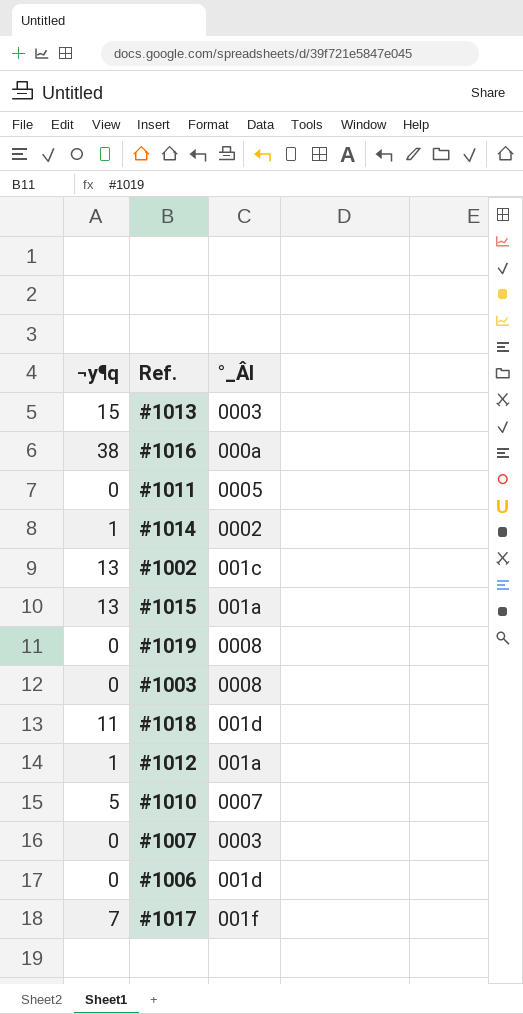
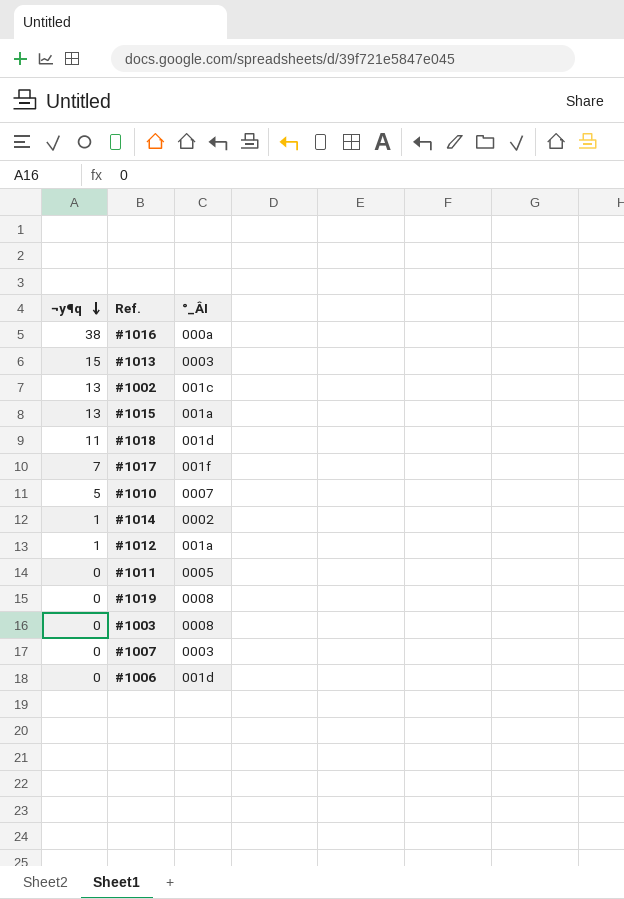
row order: none -> ¬y¶q descending

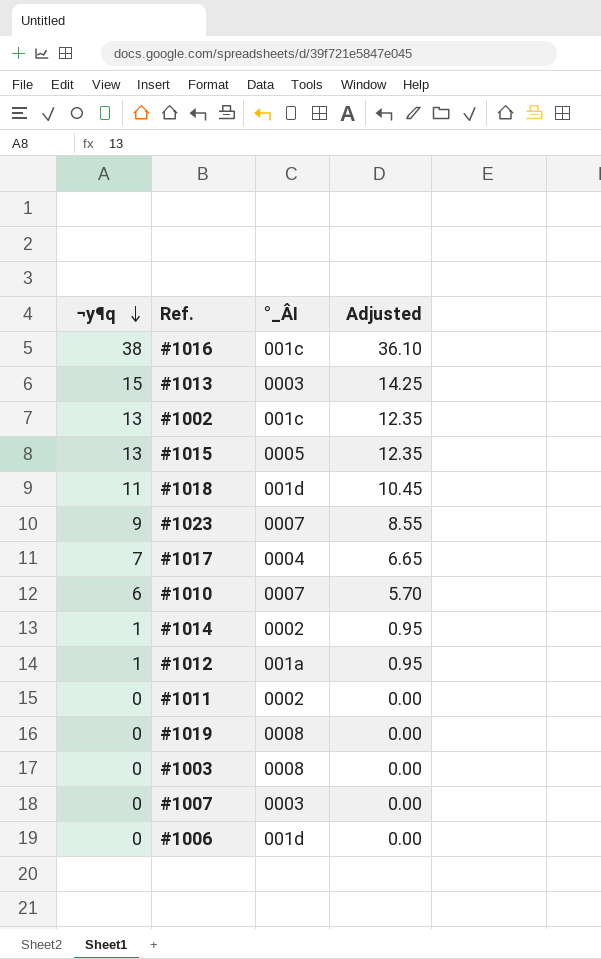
column Adjusted | formula: none -> [¬y¶q] * 0.95
#1016 | °_ÂI: 000a -> 001c
#1015 | °_ÂI: 001a -> 0005
row #1023: none -> 9 | 0007 | 8.55
#1017 | °_ÂI: 001f -> 0004
#1010 | ¬y¶q: 5 -> 6
#1011 | °_ÂI: 0005 -> 0002

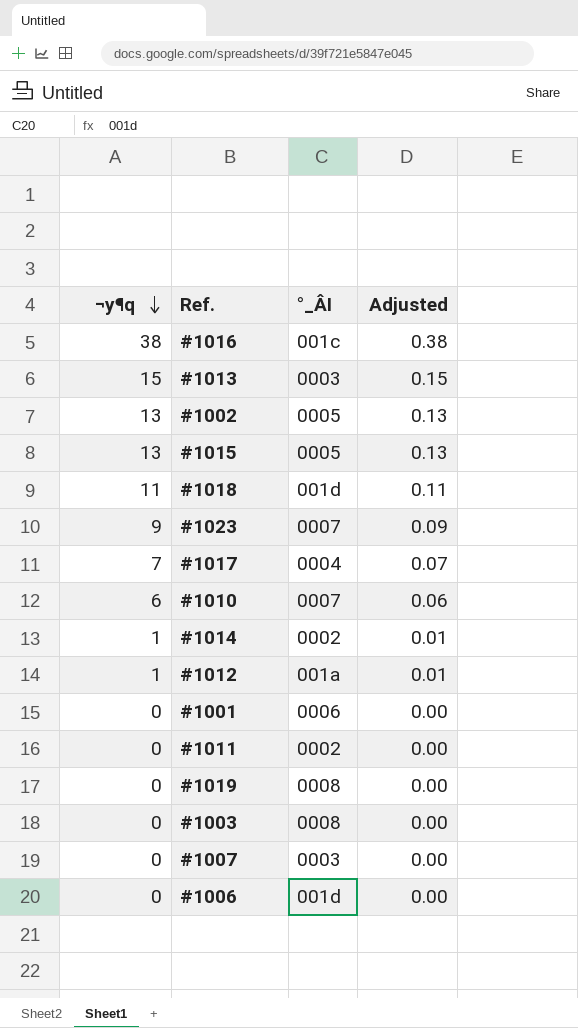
column Adjusted | formula: [¬y¶q] * 0.95 -> [¬y¶q] * 0.01
#1002 | °_ÂI: 001c -> 0005
row #1001: none -> 0 | 0006 | 0.00

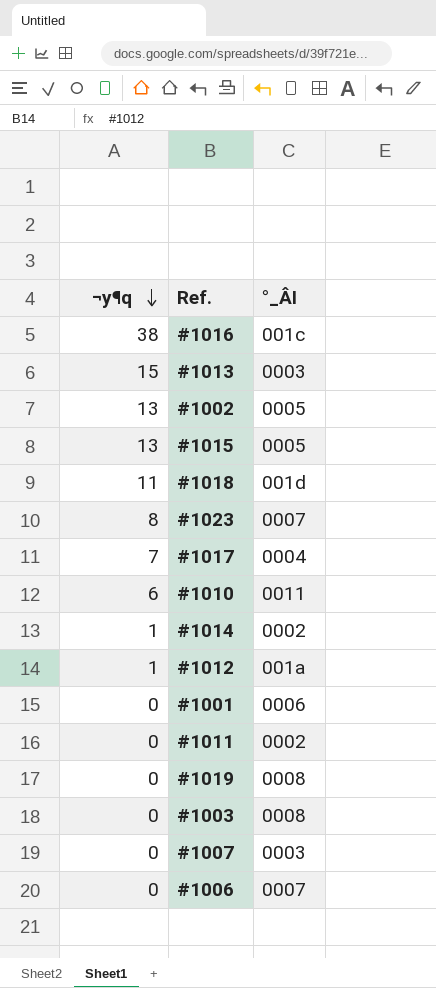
column Adjusted | formula: [¬y¶q] * 0.01 -> none
#1023 | ¬y¶q: 9 -> 8
#1010 | °_ÂI: 0007 -> 0011
#1006 | °_ÂI: 001d -> 0007

